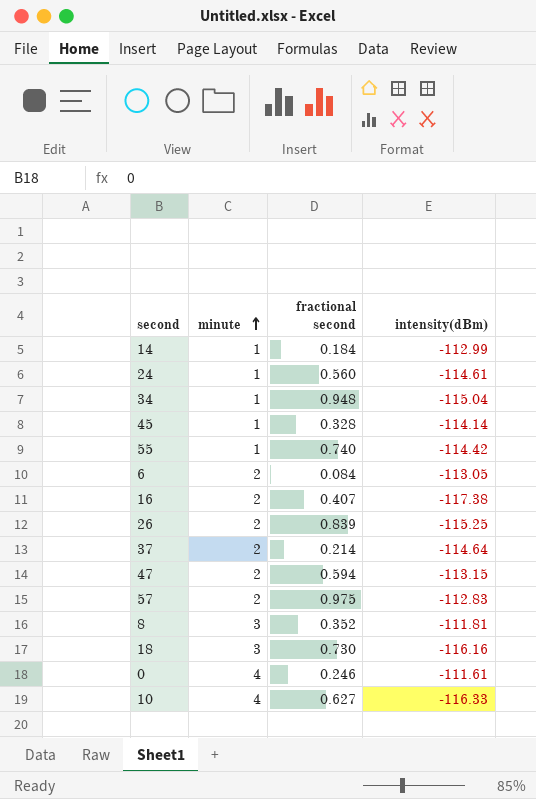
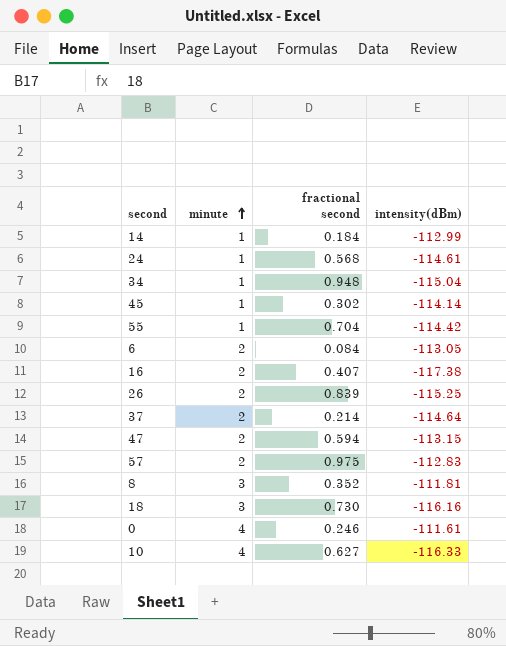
24 | fractional second: 0.560 -> 0.568
45 | fractional second: 0.328 -> 0.302
55 | fractional second: 0.740 -> 0.704

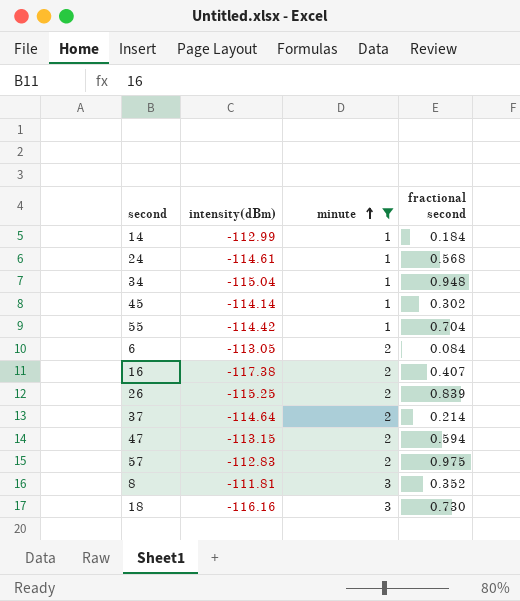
filter: none -> minute != 4
column intensity(dBm) | position: 4 -> 2

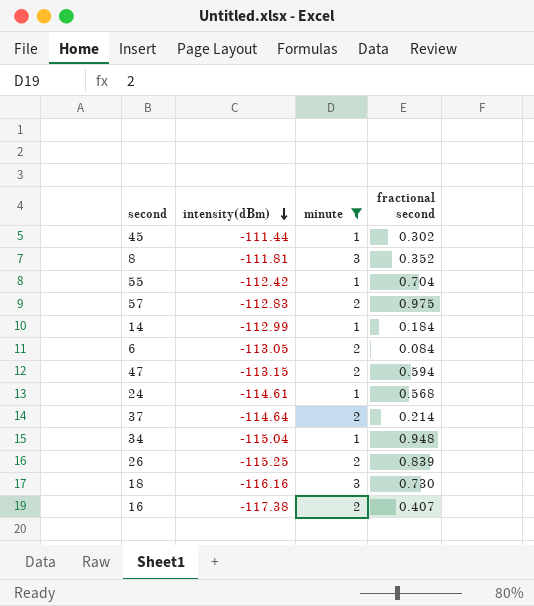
row order: minute ascending -> intensity(dBm) descending
45 | intensity(dBm): -114.14 -> -111.44
55 | intensity(dBm): -114.42 -> -112.42

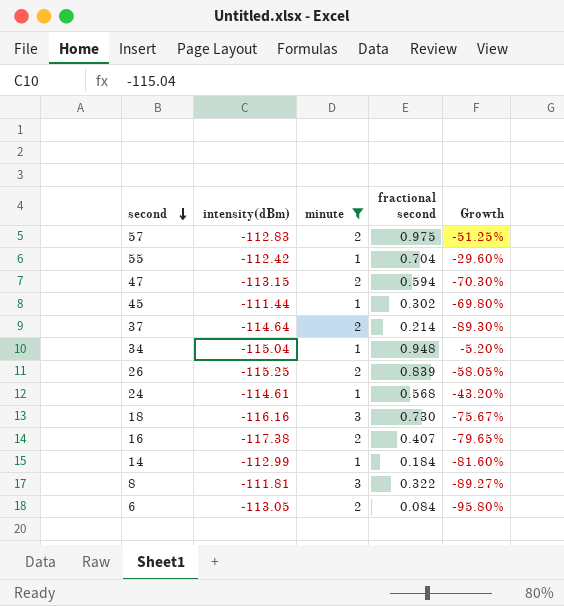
row order: intensity(dBm) descending -> second descending
column Growth | formula: none -> ([fractional second] - [minute]) / [minute]
8 | fractional second: 0.352 -> 0.322

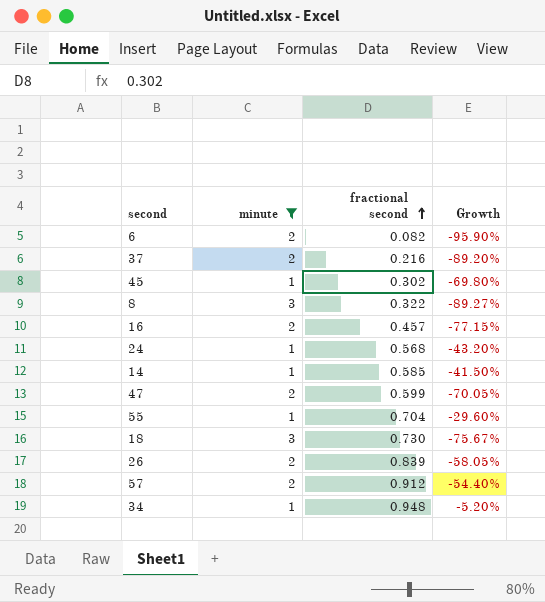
row order: second descending -> fractional second ascending
column intensity(dBm) | position: 2 -> none
6 | fractional second: 0.084 -> 0.082
6 | Growth: -95.80% -> -95.90%
37 | fractional second: 0.214 -> 0.216
37 | Growth: -89.30% -> -89.20%
16 | fractional second: 0.407 -> 0.457
16 | Growth: -79.65% -> -77.15%
14 | fractional second: 0.184 -> 0.585
14 | Growth: -81.60% -> -41.50%
47 | fractional second: 0.594 -> 0.599
47 | Growth: -70.30% -> -70.05%
57 | fractional second: 0.975 -> 0.912
57 | Growth: -51.25% -> -54.40%

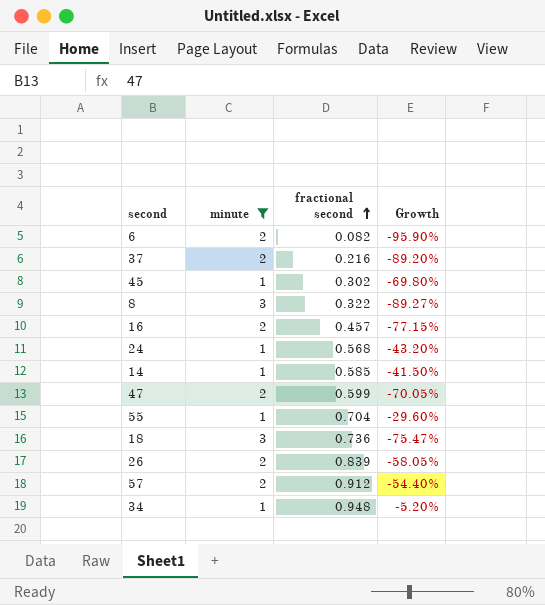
18 | fractional second: 0.730 -> 0.736
18 | Growth: -75.67% -> -75.47%

